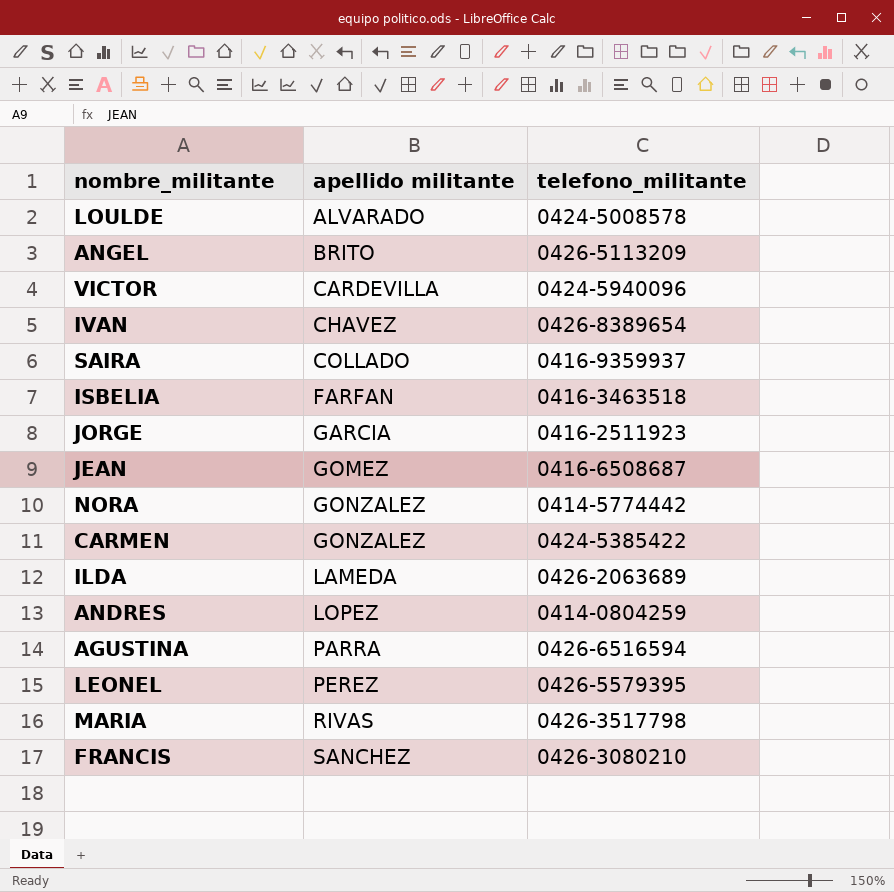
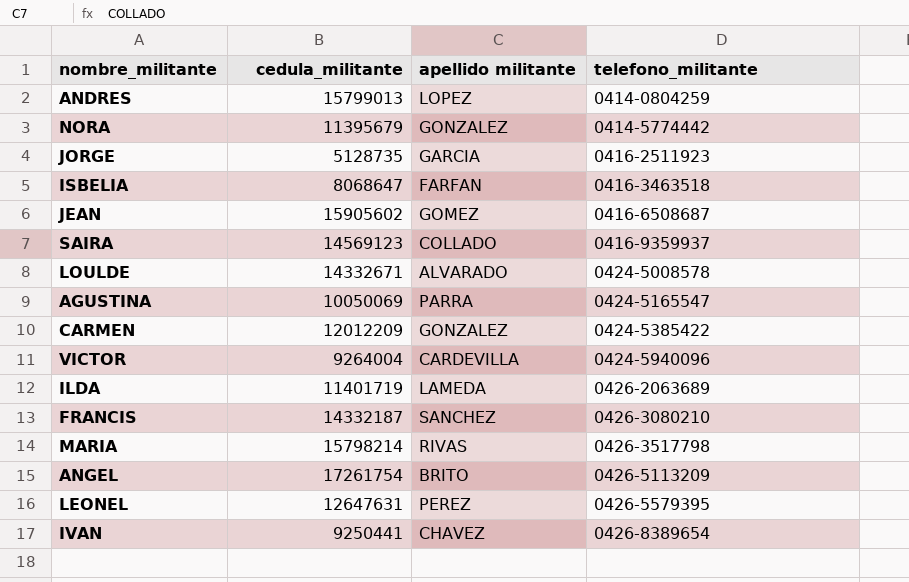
row order: apellido militante ascending -> telefono_militante ascending
column cedula_militante | position: none -> 2
AGUSTINA | telefono_militante: 0426-6516594 -> 0424-5165547

